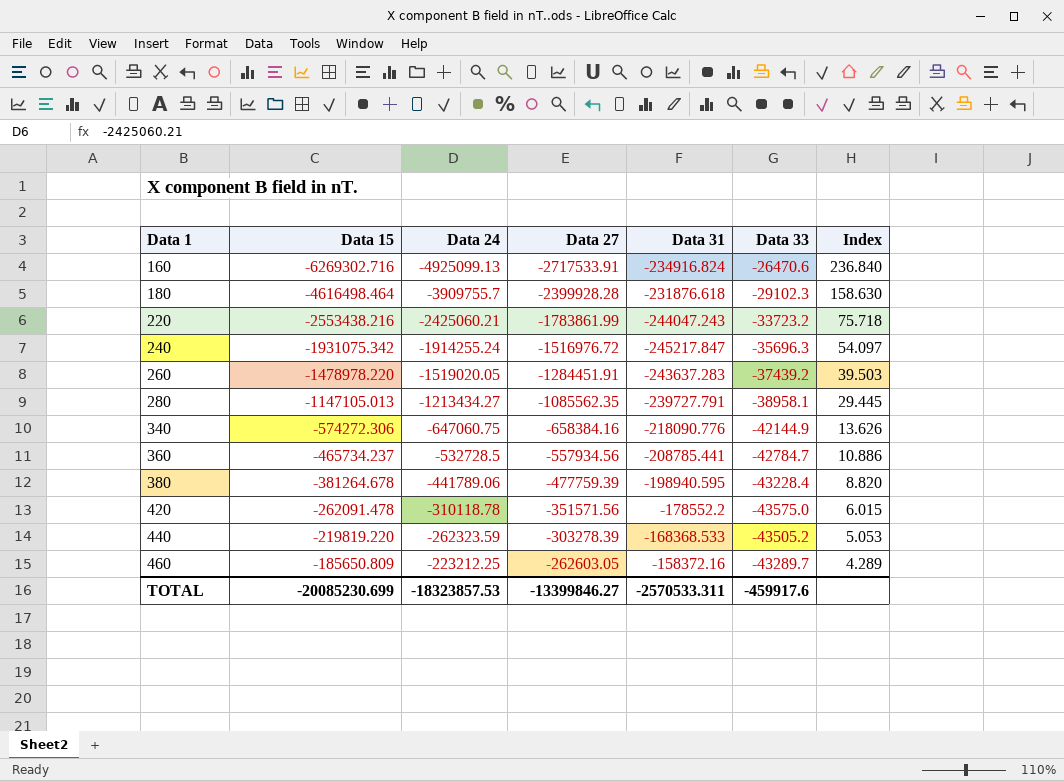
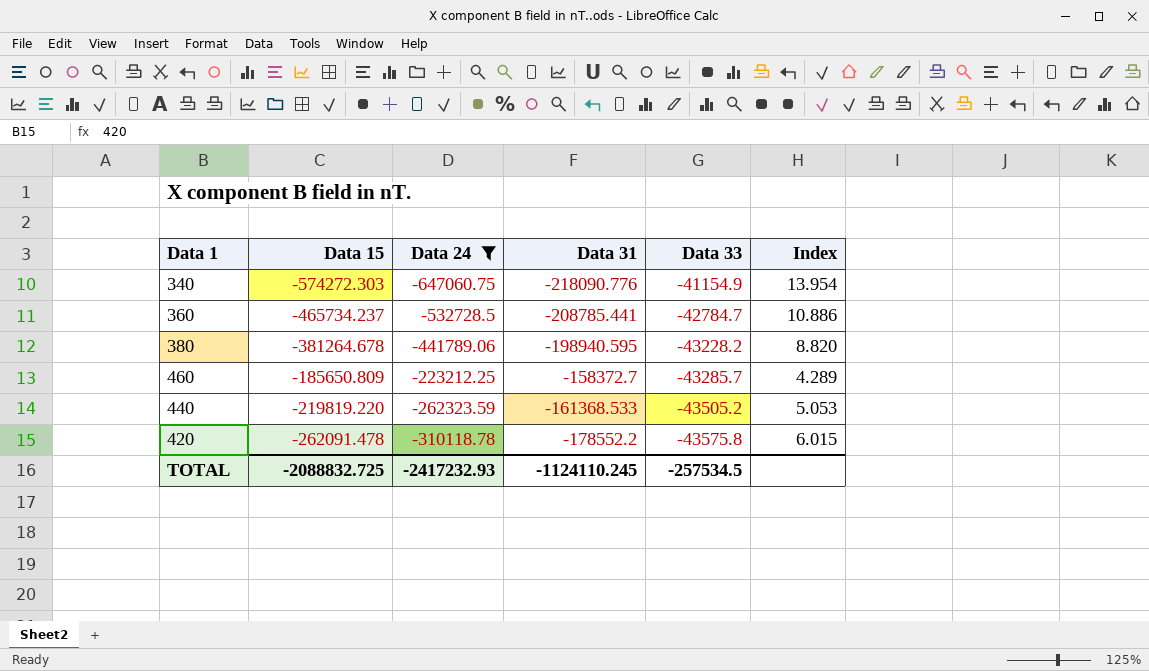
filter: none -> Data 24 >= -647060.75
row order: Data 1 ascending -> Data 33 descending
column Data 27 | position: 4 -> none
340 | Data 15: -574272.306 -> -574272.303
340 | Data 33: -42144.9 -> -41154.9
340 | Index: 13.626 -> 13.954
380 | Data 33: -43228.4 -> -43228.2
460 | Data 31: -158372.16 -> -158372.7
460 | Data 33: -43289.7 -> -43285.7
440 | Data 31: -168368.533 -> -161368.533
420 | Data 33: -43575.0 -> -43575.8
TOTAL | Data 15: -20085230.699 -> -2088832.725
TOTAL | Data 24: -18323857.53 -> -2417232.93
TOTAL | Data 31: -2570533.311 -> -1124110.245
TOTAL | Data 33: -459917.6 -> -257534.5

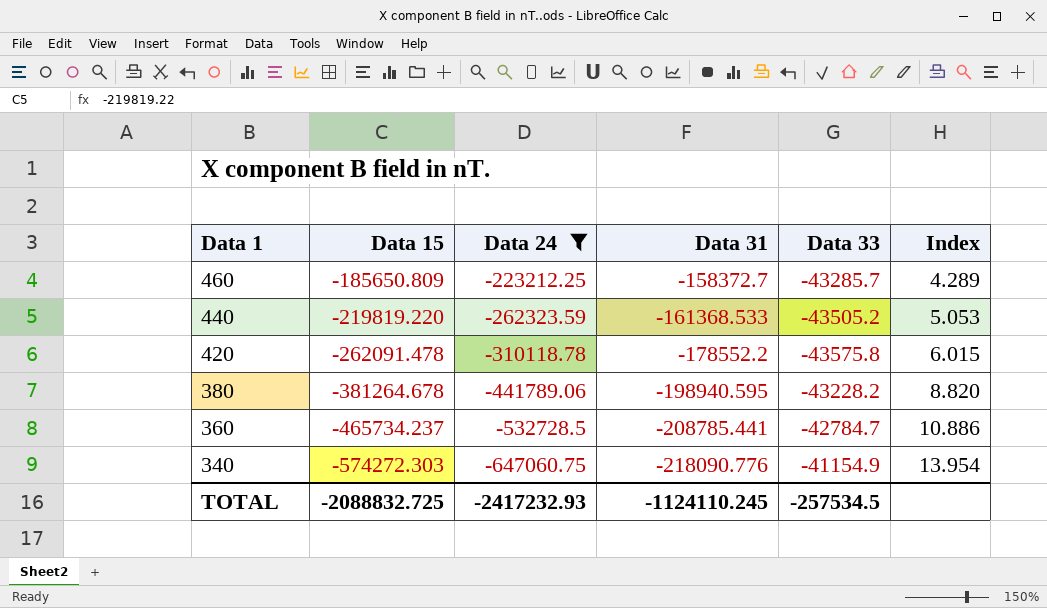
row order: Data 33 descending -> Data 1 descending

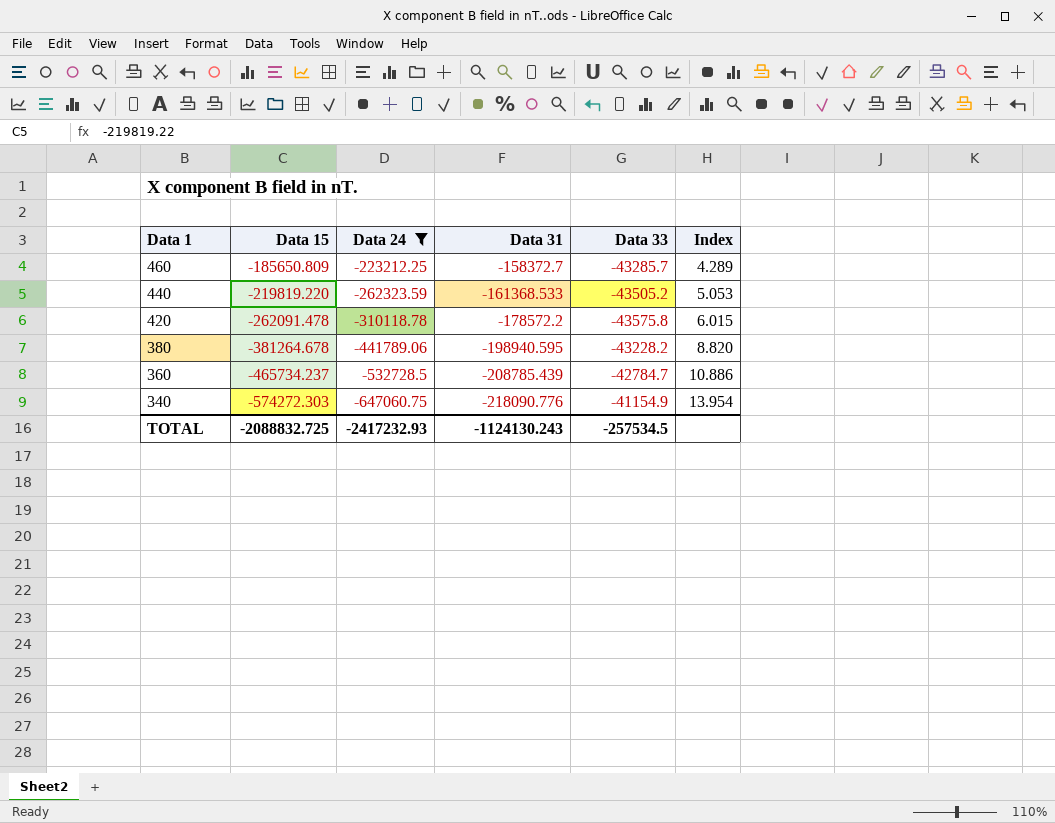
420 | Data 31: -178552.2 -> -178572.2
360 | Data 31: -208785.441 -> -208785.439
TOTAL | Data 31: -1124110.245 -> -1124130.243

